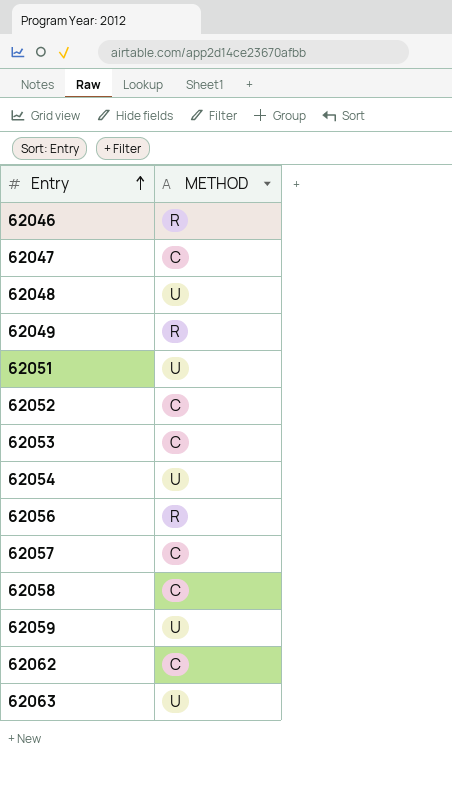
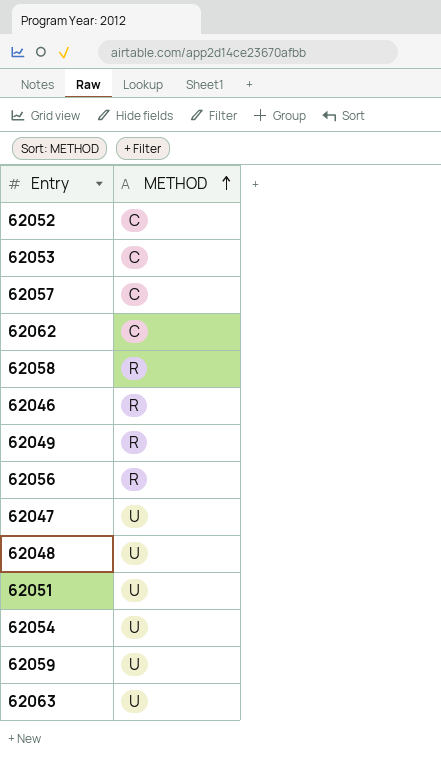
row order: Entry ascending -> METHOD ascending
62058 | METHOD: C -> R
62047 | METHOD: C -> U

